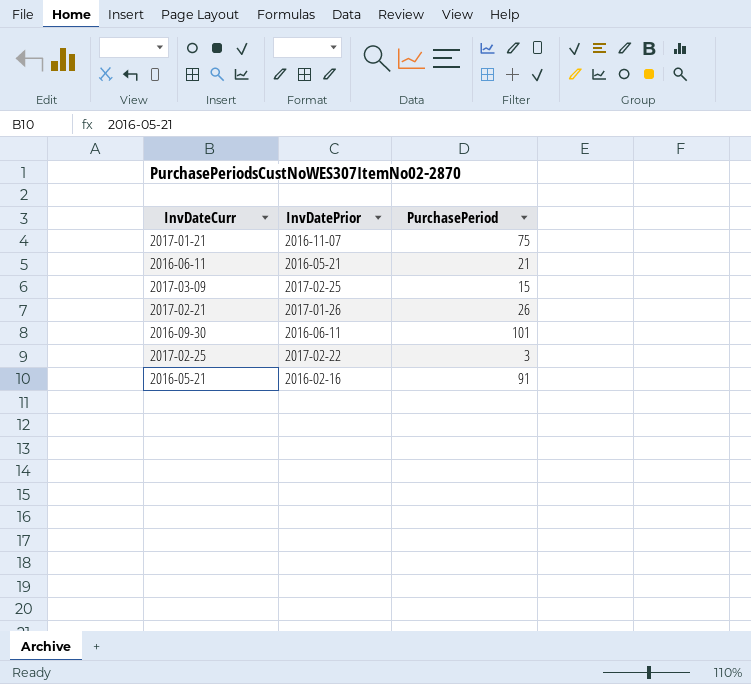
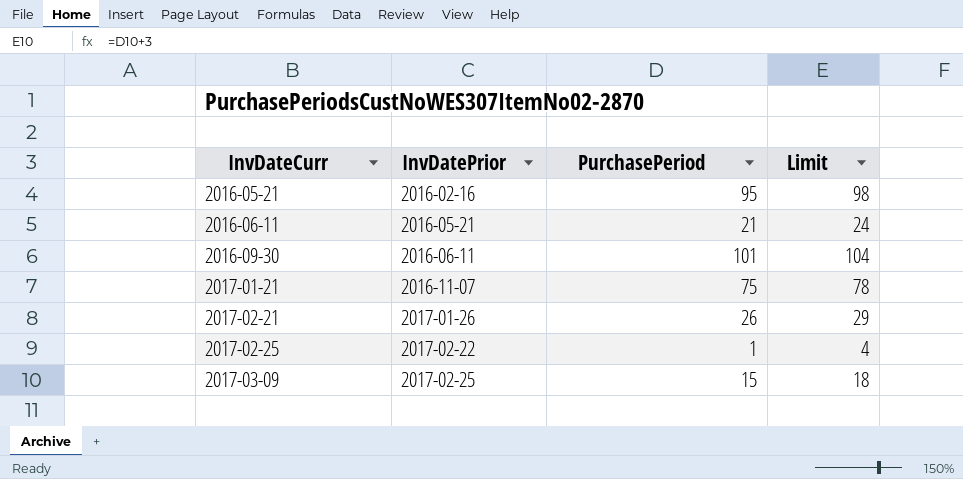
row order: none -> InvDateCurr ascending
column Limit | formula: none -> [PurchasePeriod] + 3
2016-05-21 | PurchasePeriod: 91 -> 95
2017-02-25 | PurchasePeriod: 3 -> 1

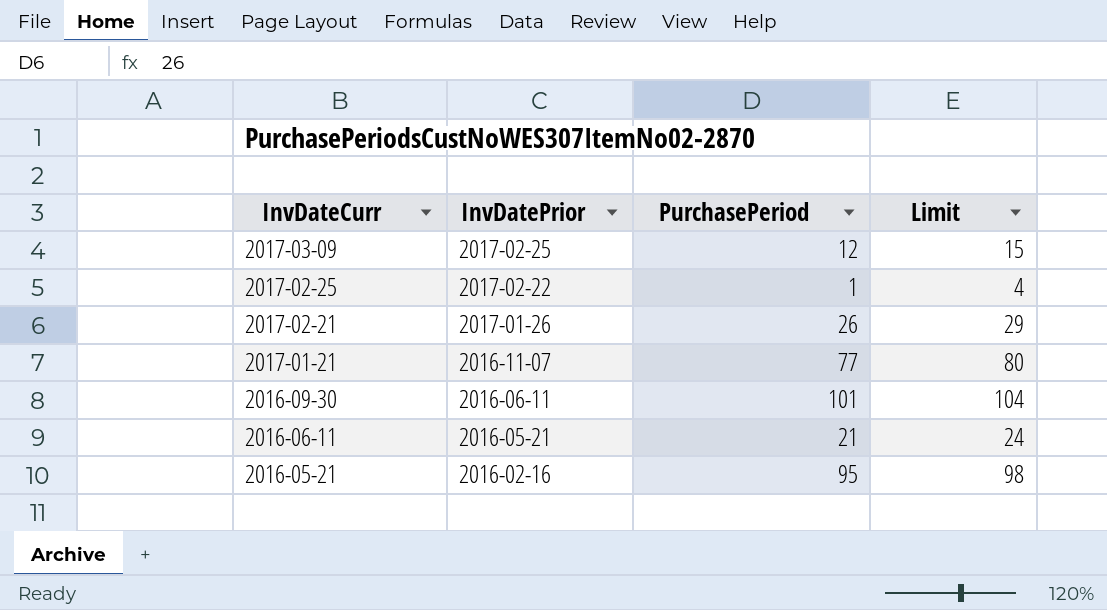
row order: InvDateCurr ascending -> InvDateCurr descending
2017-03-09 | PurchasePeriod: 15 -> 12
2017-03-09 | Limit: 18 -> 15
2017-01-21 | PurchasePeriod: 75 -> 77
2017-01-21 | Limit: 78 -> 80

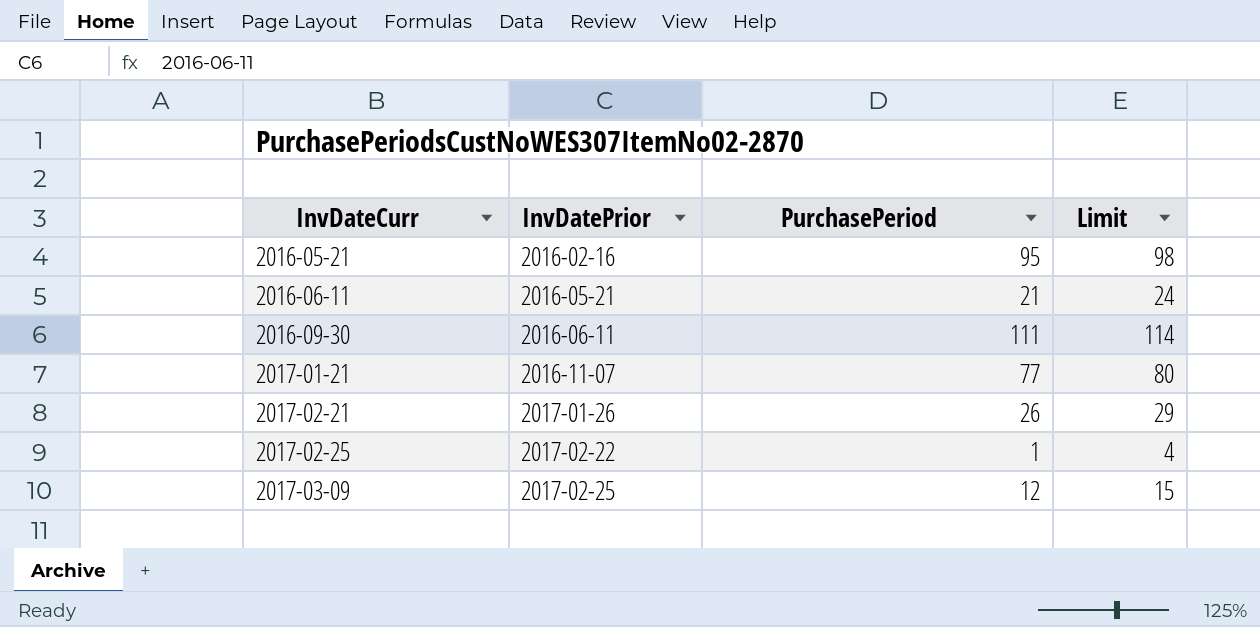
row order: InvDateCurr descending -> InvDateCurr ascending
2016-09-30 | PurchasePeriod: 101 -> 111
2016-09-30 | Limit: 104 -> 114

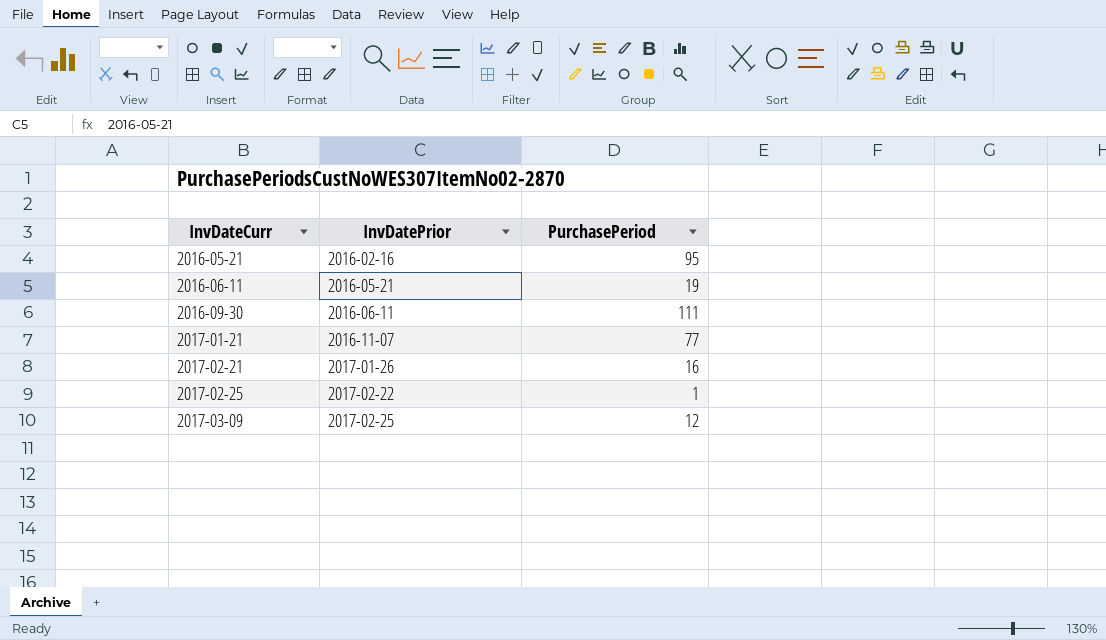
column Limit | formula: [PurchasePeriod] + 3 -> none
2016-06-11 | PurchasePeriod: 21 -> 19
2017-02-21 | PurchasePeriod: 26 -> 16

